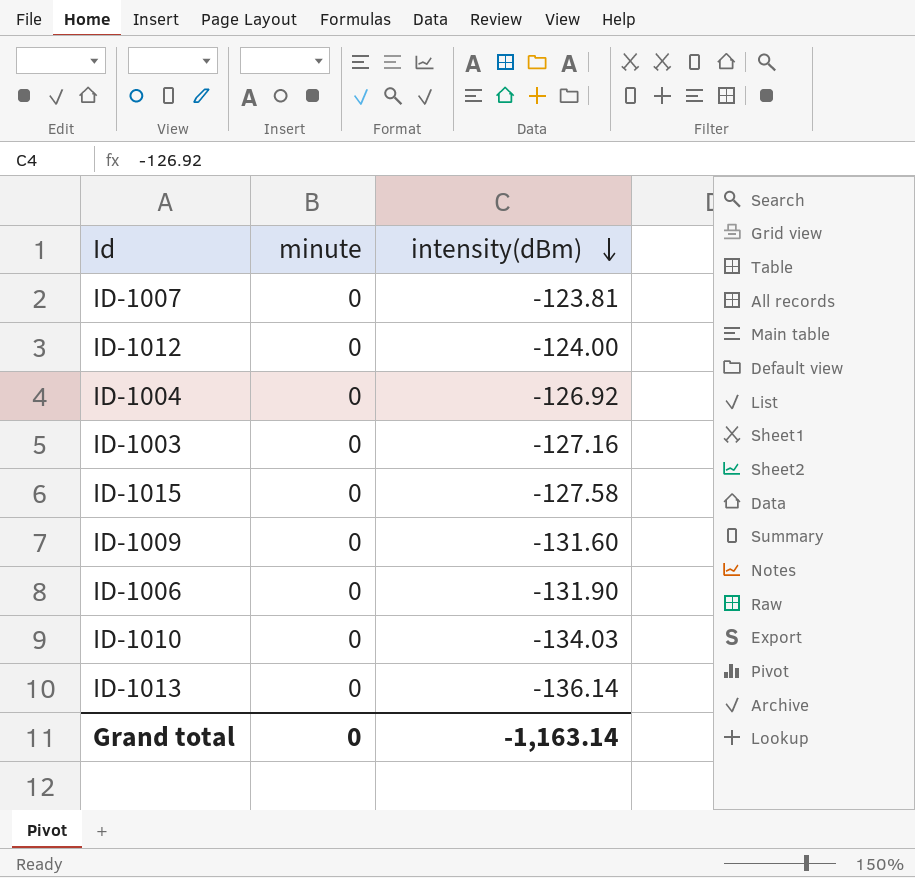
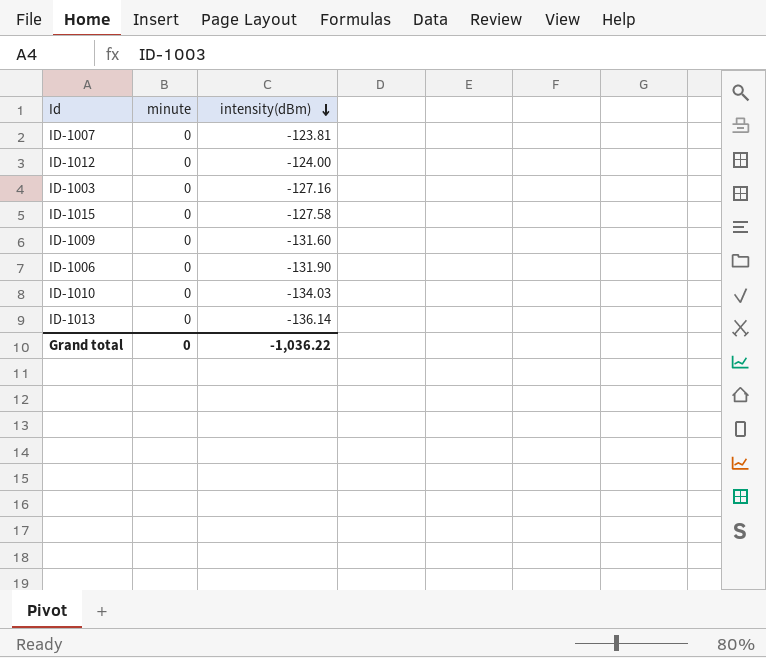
row ID-1004: 0 | -126.92 -> none
Grand total | intensity(dBm): -1,163.14 -> -1,036.22

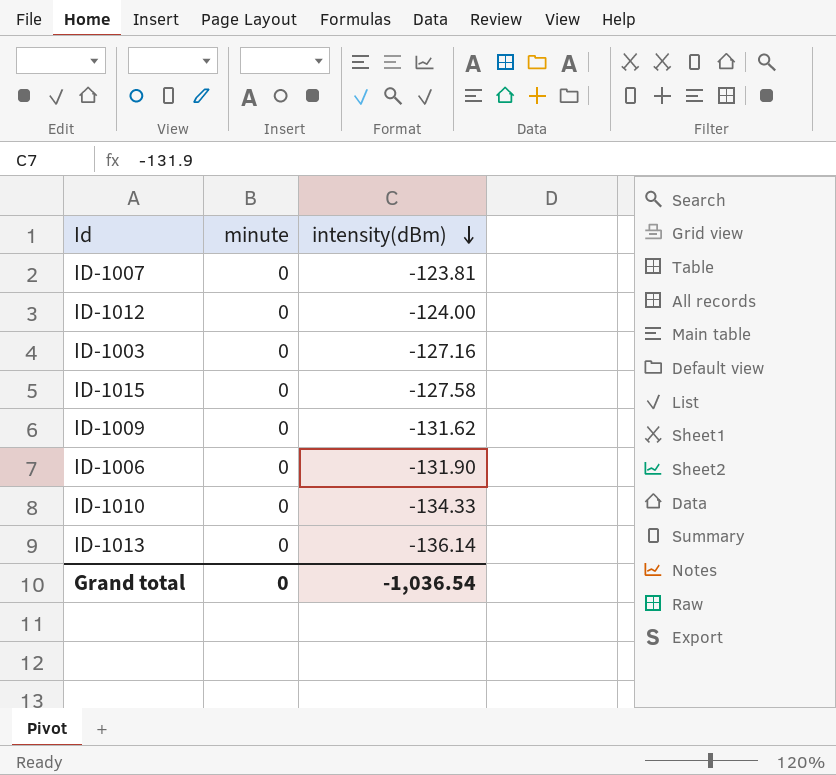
ID-1009 | intensity(dBm): -131.60 -> -131.62
ID-1010 | intensity(dBm): -134.03 -> -134.33
Grand total | intensity(dBm): -1,036.22 -> -1,036.54

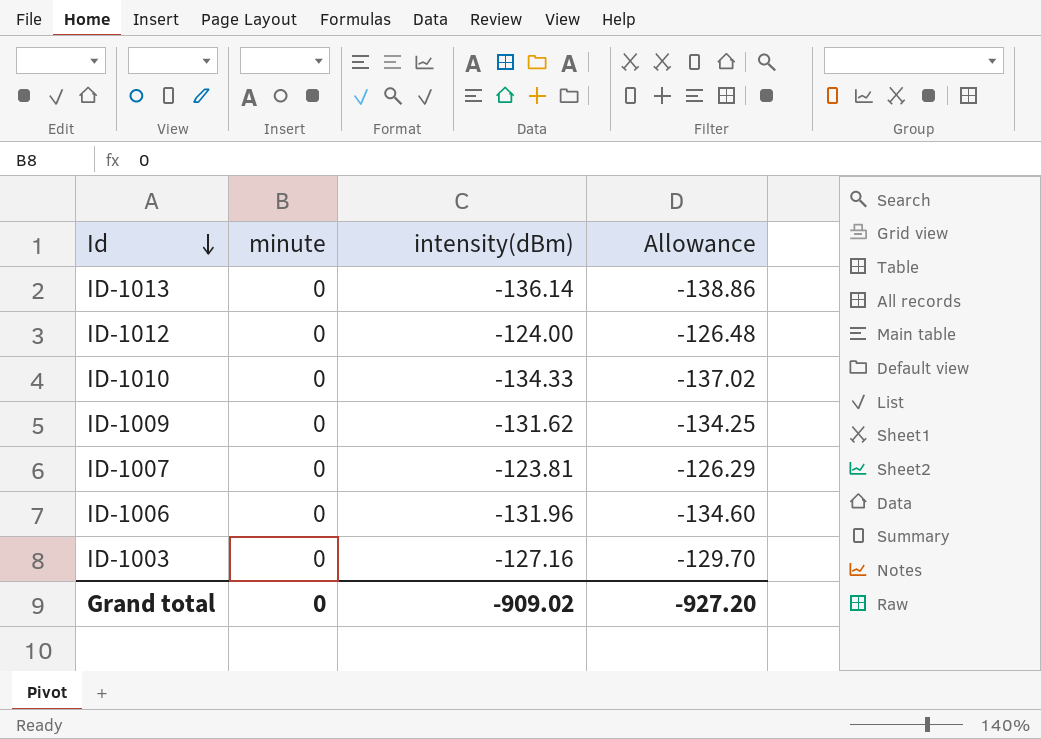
row order: intensity(dBm) descending -> Id descending
column Allowance | formula: none -> [intensity(dBm)] * 1.02
row ID-1015: 0 | -127.58 -> none
ID-1006 | intensity(dBm): -131.90 -> -131.96
Grand total | intensity(dBm): -1,036.54 -> -909.02

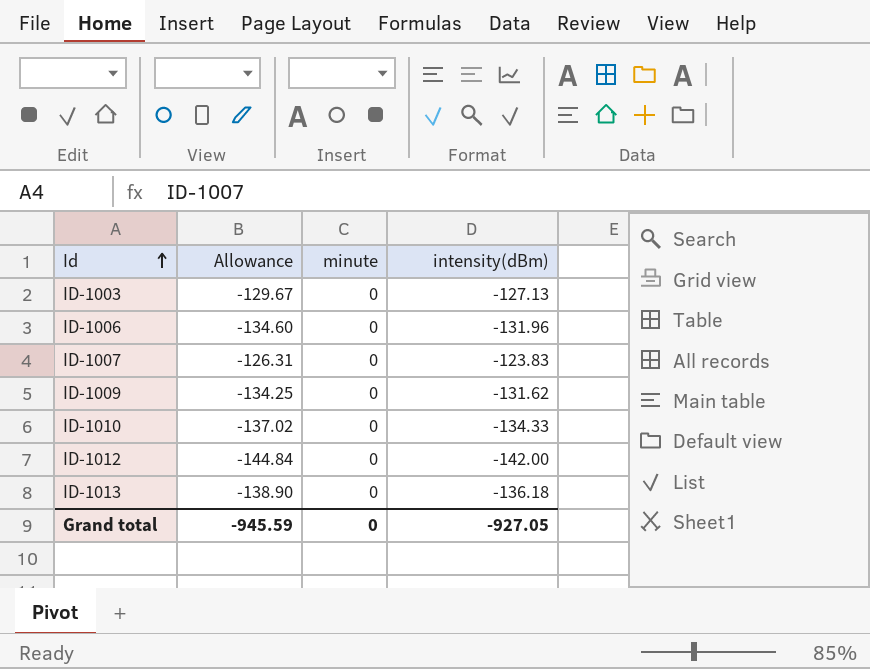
row order: Id descending -> Id ascending
column Allowance | position: 4 -> 2
ID-1003 | Allowance: -129.70 -> -129.67
ID-1003 | intensity(dBm): -127.16 -> -127.13
ID-1007 | Allowance: -126.29 -> -126.31
ID-1007 | intensity(dBm): -123.81 -> -123.83
ID-1012 | Allowance: -126.48 -> -144.84
ID-1012 | intensity(dBm): -124.00 -> -142.00
ID-1013 | Allowance: -138.86 -> -138.90
ID-1013 | intensity(dBm): -136.14 -> -136.18
Grand total | Allowance: -927.20 -> -945.59
Grand total | intensity(dBm): -909.02 -> -927.05

